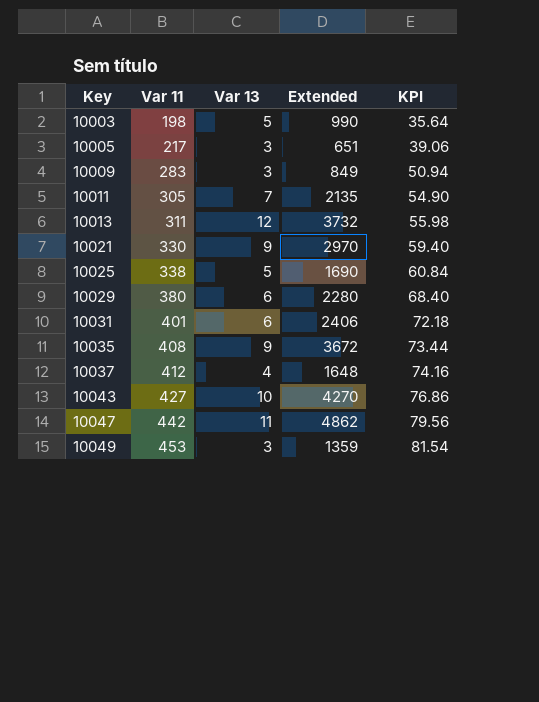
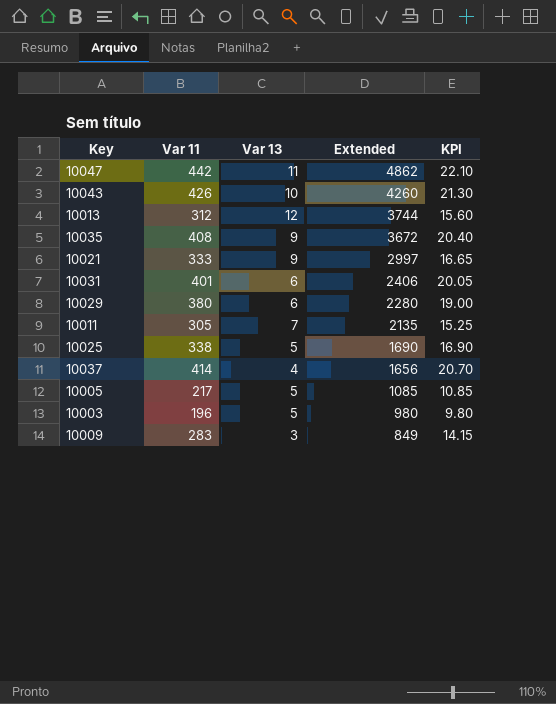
row order: Key ascending -> Extended descending
column KPI | formula: [Var 11] * 0.18 -> [Var 11] * 0.05
row 10049: 453 | 3 | 1359 | 81.54 -> none
10043 | Var 11: 427 -> 426
10043 | Extended: 4270 -> 4260
10013 | Var 11: 311 -> 312
10013 | Extended: 3732 -> 3744
10021 | Var 11: 330 -> 333
10021 | Extended: 2970 -> 2997
10037 | Var 11: 412 -> 414
10037 | Extended: 1648 -> 1656
10005 | Var 13: 3 -> 5
10005 | Extended: 651 -> 1085
10003 | Var 11: 198 -> 196
10003 | Extended: 990 -> 980

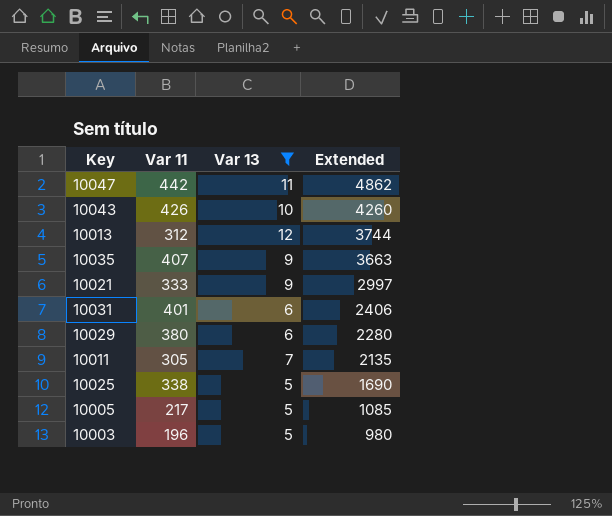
filter: none -> Var 13 >= 5
column KPI | formula: [Var 11] * 0.05 -> none
10035 | Var 11: 408 -> 407
10035 | Extended: 3672 -> 3663

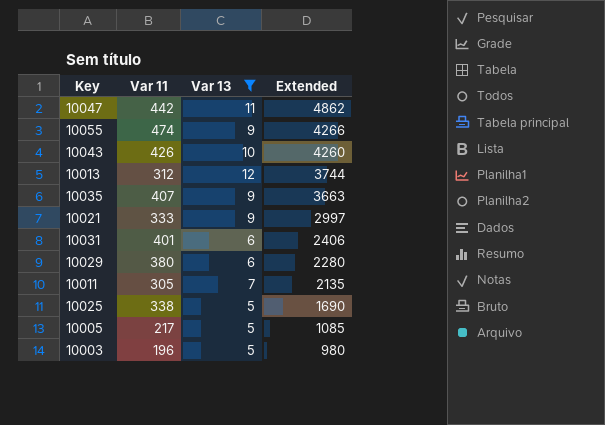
row 10055: none -> 474 | 9 | 4266

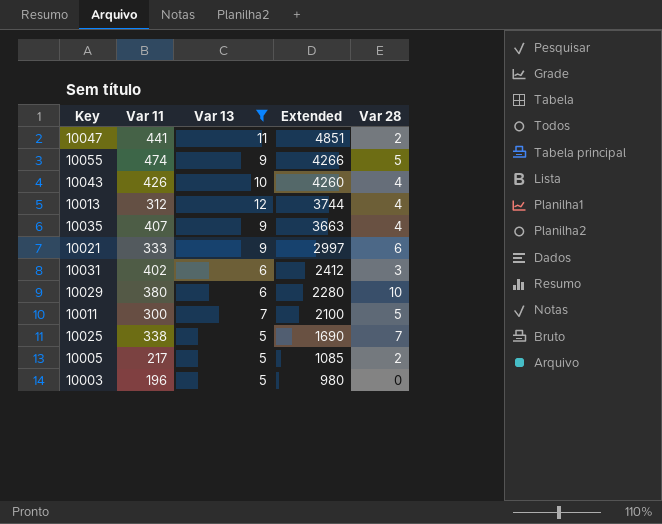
column Var 28 | position: none -> 5
10047 | Var 11: 442 -> 441
10047 | Extended: 4862 -> 4851
10031 | Var 11: 401 -> 402
10031 | Extended: 2406 -> 2412
10011 | Var 11: 305 -> 300
10011 | Extended: 2135 -> 2100

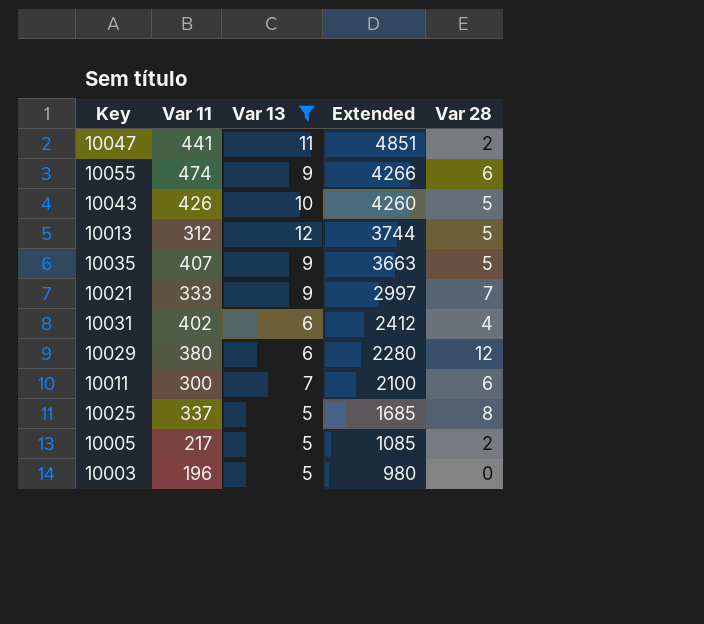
10055 | Var 28: 5 -> 6
10043 | Var 28: 4 -> 5
10013 | Var 28: 4 -> 5
10035 | Var 28: 4 -> 5
10021 | Var 28: 6 -> 7
10031 | Var 28: 3 -> 4
10029 | Var 28: 10 -> 12
10011 | Var 28: 5 -> 6
10025 | Var 11: 338 -> 337
10025 | Extended: 1690 -> 1685
10025 | Var 28: 7 -> 8

